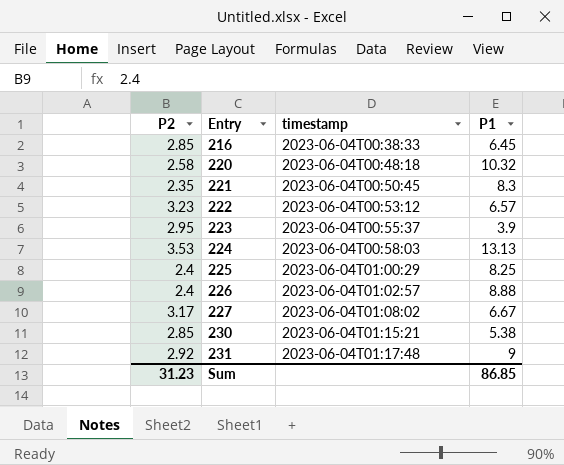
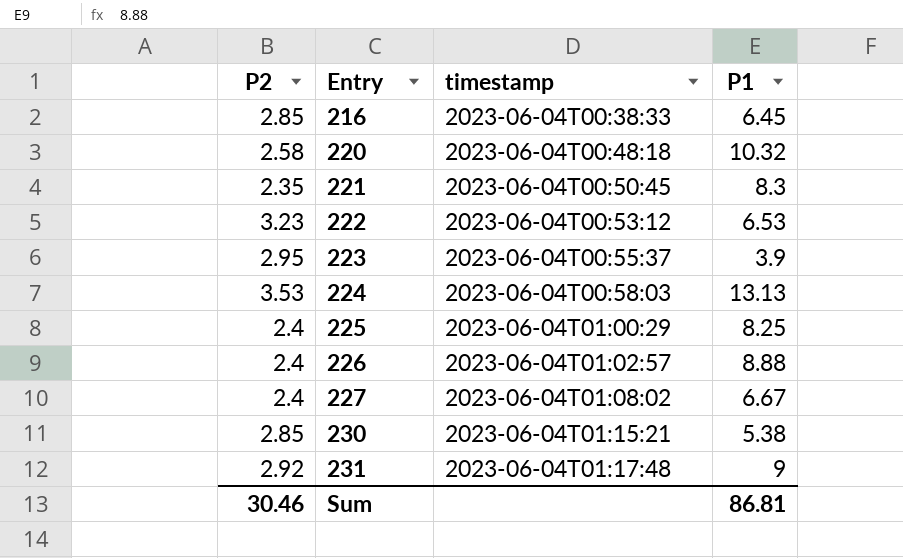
222 | P1: 6.57 -> 6.53
227 | P2: 3.17 -> 2.4
Sum | P2: 31.23 -> 30.46
Sum | P1: 86.85 -> 86.81

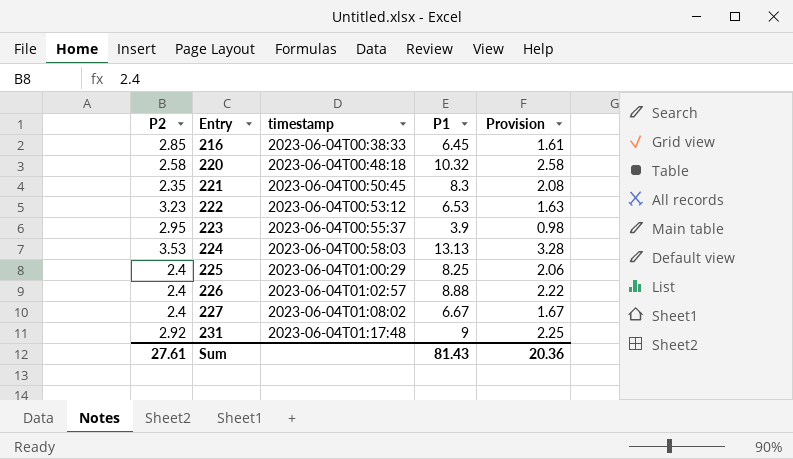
column Provision | formula: none -> [P1] * 0.25
row 230: 2.85 | 2023-06-04T01:15:21 | 5.38 -> none
Sum | P2: 30.46 -> 27.61
Sum | P1: 86.81 -> 81.43

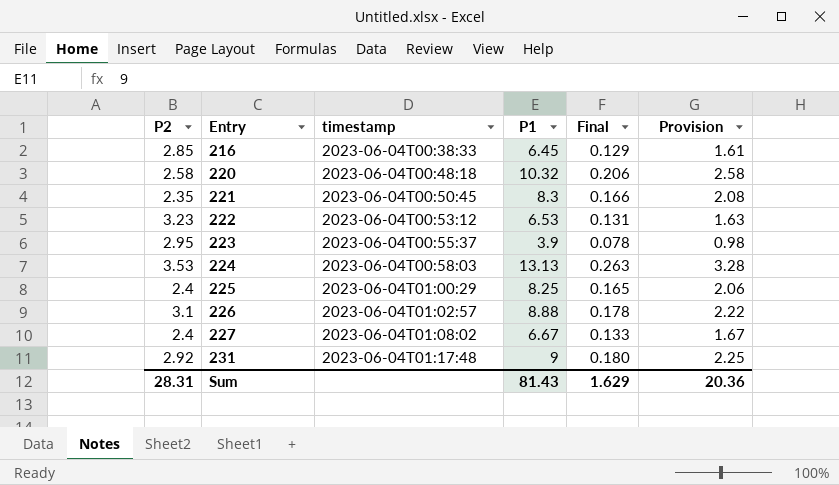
column Final | formula: none -> [P1] * 0.02
226 | P2: 2.4 -> 3.1
Sum | P2: 27.61 -> 28.31

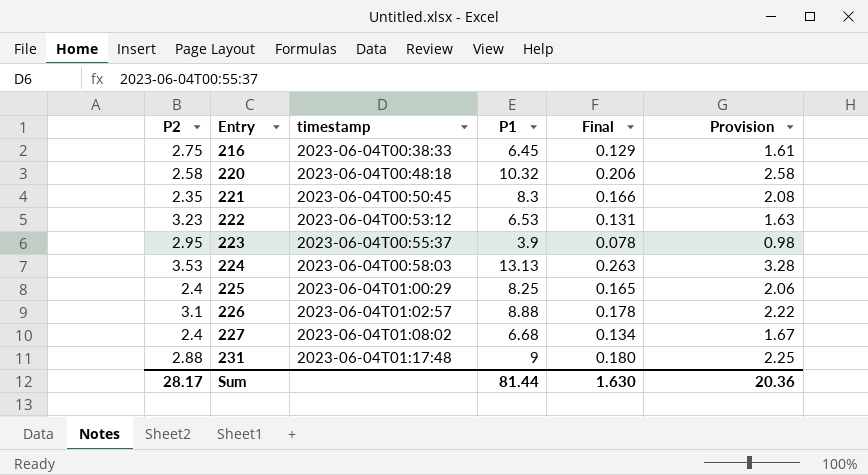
216 | P2: 2.85 -> 2.75
227 | P1: 6.67 -> 6.68
227 | Final: 0.133 -> 0.134
231 | P2: 2.92 -> 2.88
Sum | P2: 28.31 -> 28.17
Sum | P1: 81.43 -> 81.44
Sum | Final: 1.629 -> 1.630

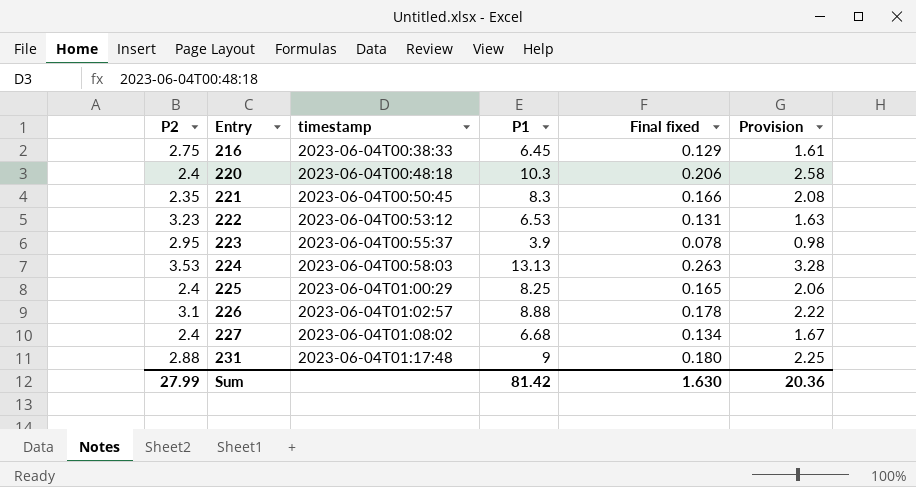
column name: Final -> Final fixed
220 | P2: 2.58 -> 2.4
220 | P1: 10.32 -> 10.3
Sum | P2: 28.17 -> 27.99
Sum | P1: 81.44 -> 81.42

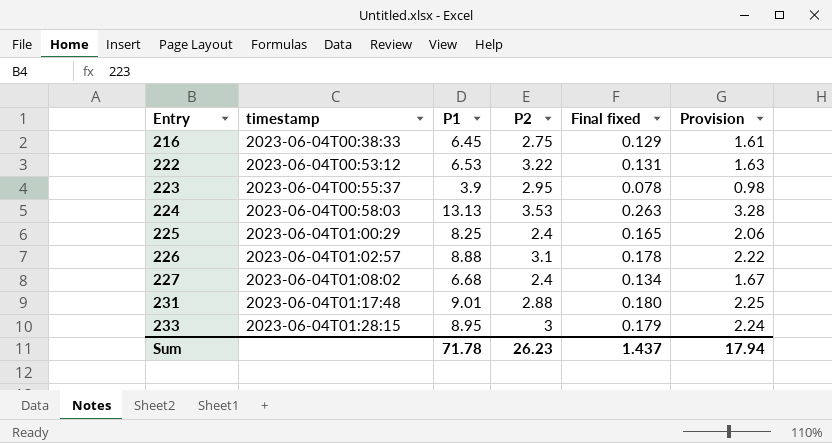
column P2 | position: 1 -> 4
row 220: 2.4 | 2023-06-04T00:48:18 | 10.3 | 0.206 | 2.58 -> none
row 221: 2.35 | 2023-06-04T00:50:45 | 8.3 | 0.166 | 2.08 -> none
222 | P2: 3.23 -> 3.22
231 | P1: 9 -> 9.01
row 233: none -> 2023-06-04T01:28:15 | 8.95 | 3 | 0.179 | 2.24
Sum | P1: 81.42 -> 71.78
Sum | P2: 27.99 -> 26.23
Sum | Final fixed: 1.630 -> 1.437
Sum | Provision: 20.36 -> 17.94

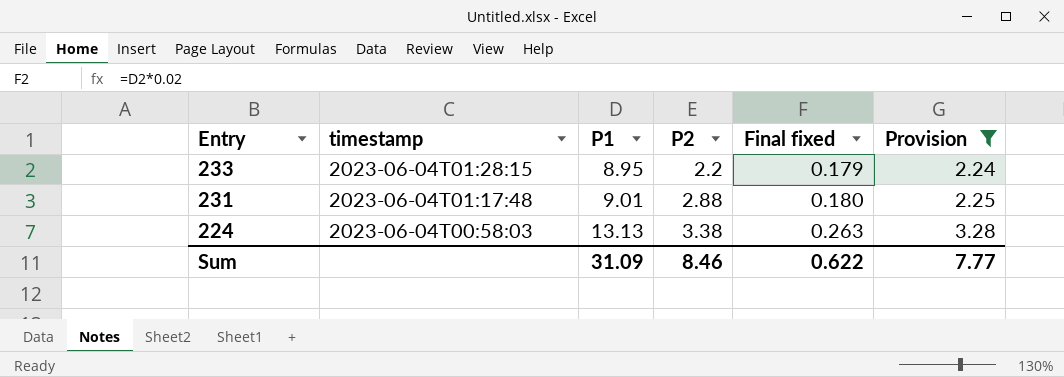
filter: none -> Provision >= 2.24
row order: Entry ascending -> Entry descending
233 | P2: 3 -> 2.2
224 | P2: 3.53 -> 3.38
Sum | P1: 71.78 -> 31.09
Sum | P2: 26.23 -> 8.46
Sum | Final fixed: 1.437 -> 0.622
Sum | Provision: 17.94 -> 7.77

